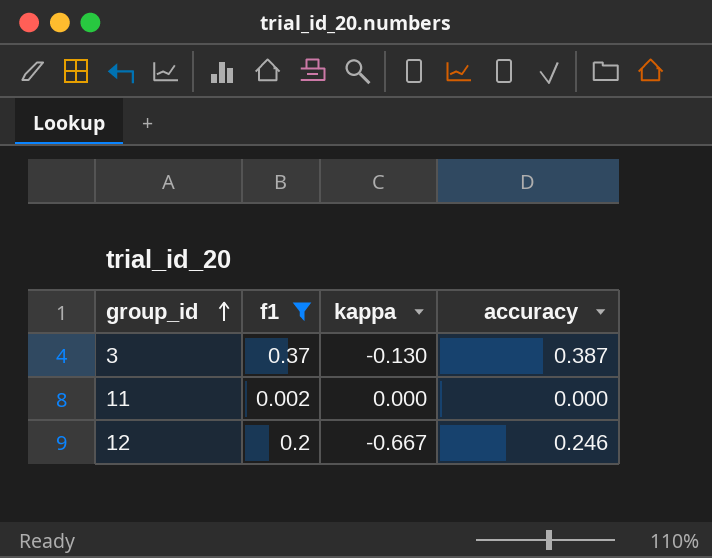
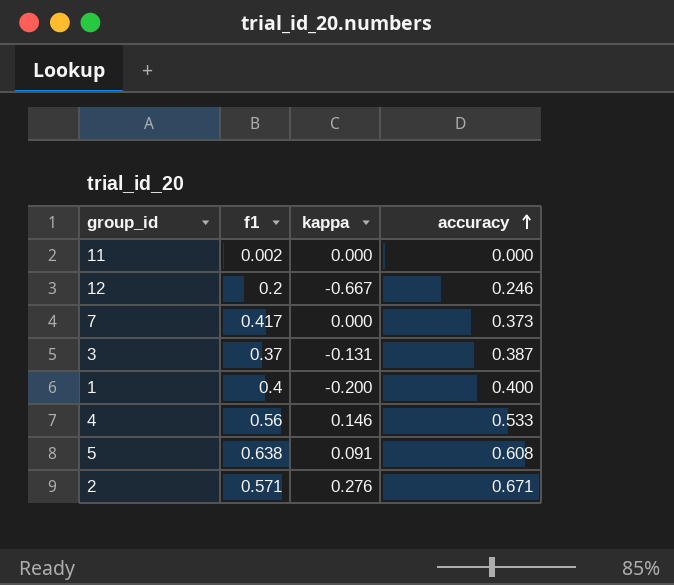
filter: f1 <= 0.37 -> none
row order: group_id ascending -> accuracy ascending
3 | kappa: -0.130 -> -0.131

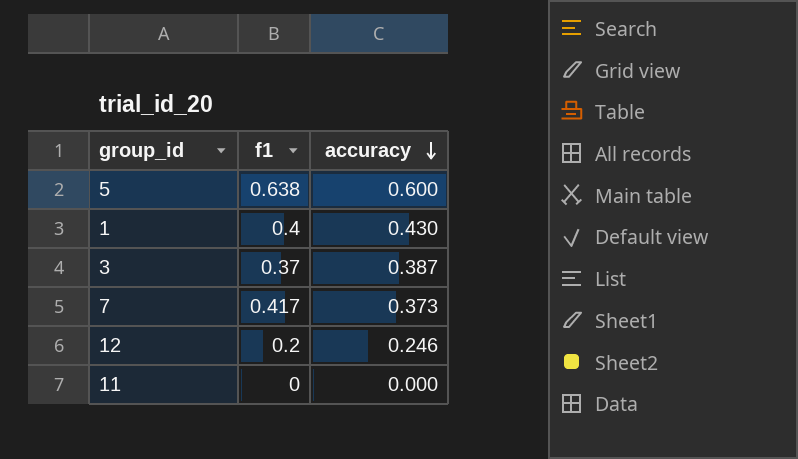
row order: accuracy ascending -> accuracy descending
column kappa | position: 3 -> none
row 4: 0.56 | 0.146 | 0.533 -> none
row 2: 0.571 | 0.276 | 0.671 -> none
5 | accuracy: 0.608 -> 0.600
1 | accuracy: 0.400 -> 0.430
11 | f1: 0.002 -> 0

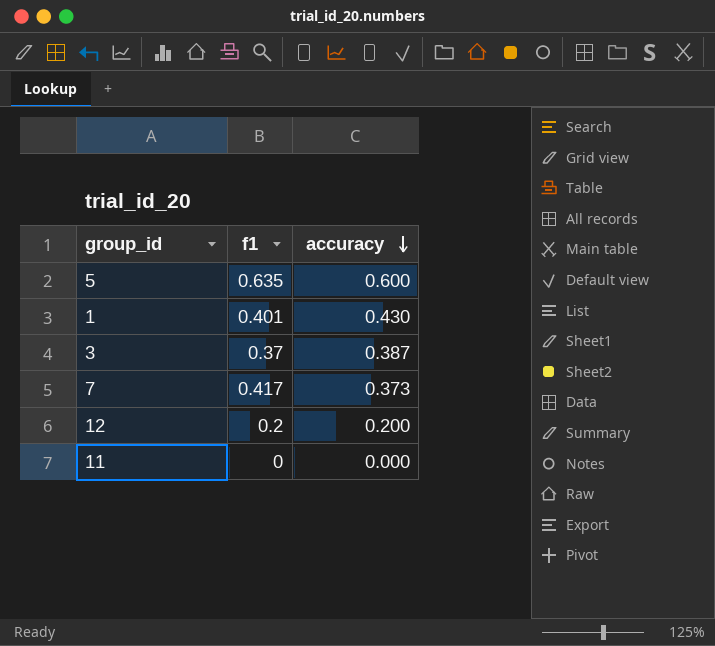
5 | f1: 0.638 -> 0.635
1 | f1: 0.4 -> 0.401
12 | accuracy: 0.246 -> 0.200

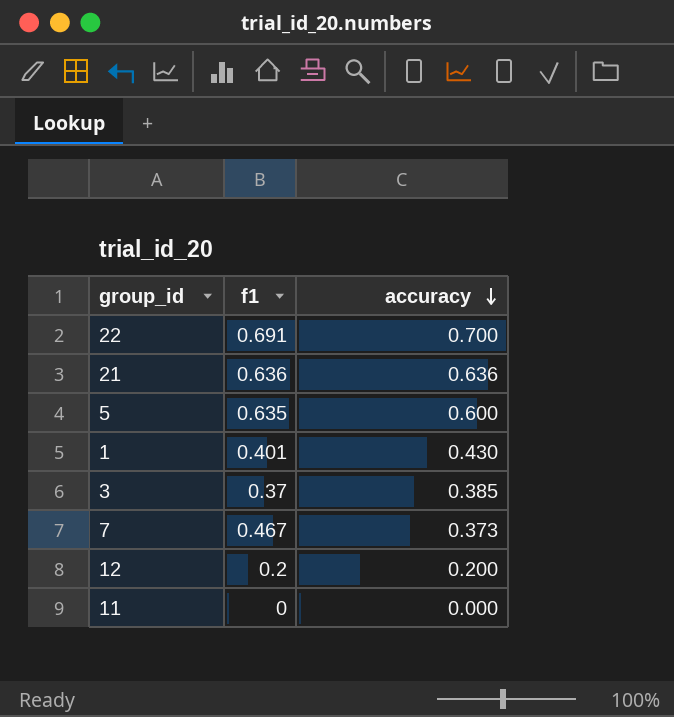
row 22: none -> 0.691 | 0.700
row 21: none -> 0.636 | 0.636
3 | accuracy: 0.387 -> 0.385
7 | f1: 0.417 -> 0.467

